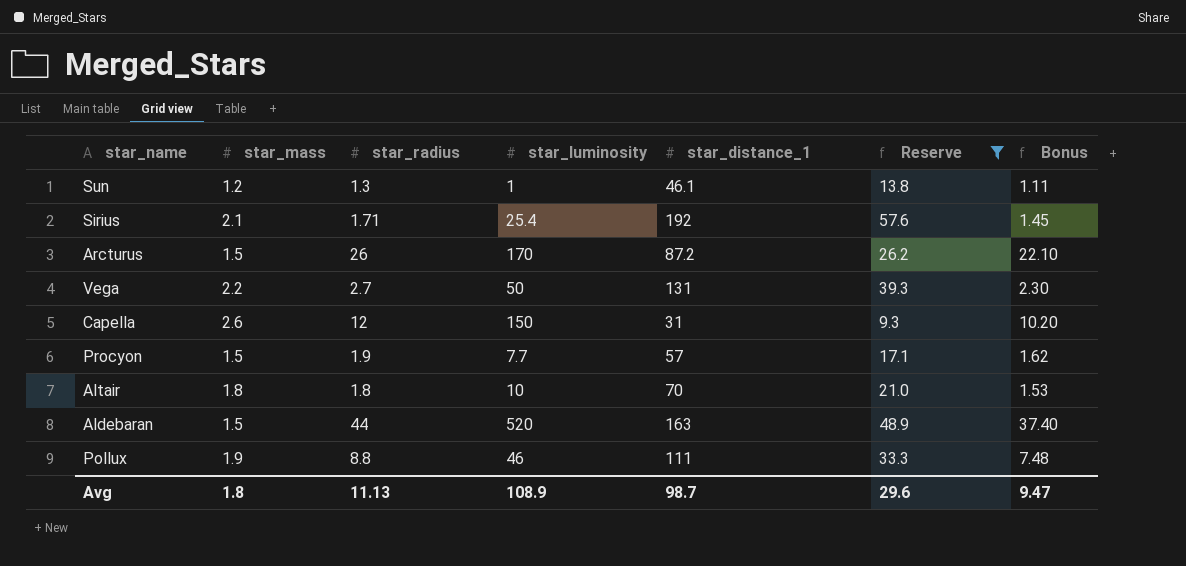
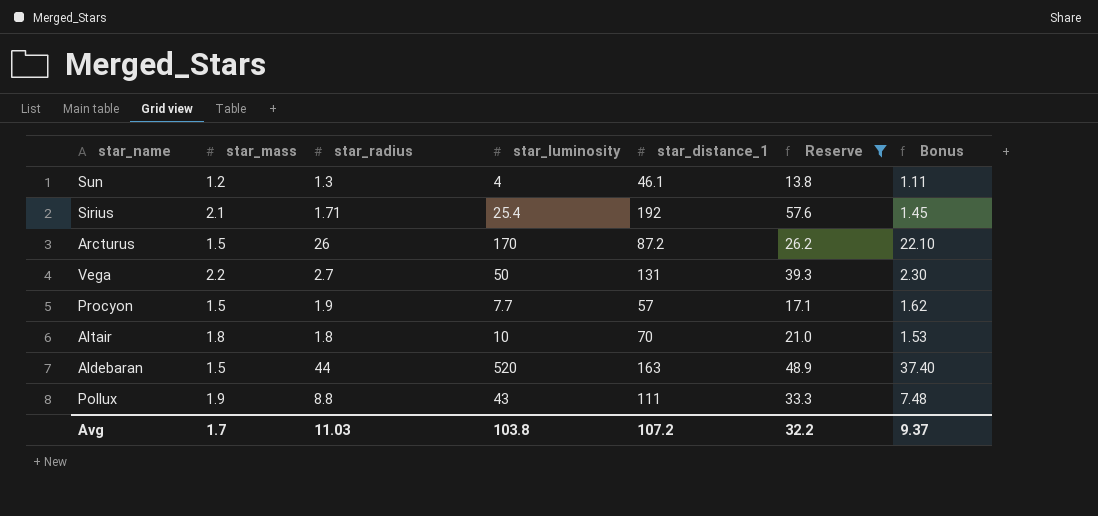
row Capella: 2.6 | 12 | 150 | 31 | 9.3 | 10.20 -> none
Sun | star_luminosity: 1 -> 4
Pollux | star_luminosity: 46 -> 43
Avg | star_mass: 1.8 -> 1.7
Avg | star_radius: 11.13 -> 11.03
Avg | star_luminosity: 108.9 -> 103.8
Avg | star_distance_1: 98.7 -> 107.2
Avg | Reserve: 29.6 -> 32.2
Avg | Bonus: 9.47 -> 9.37

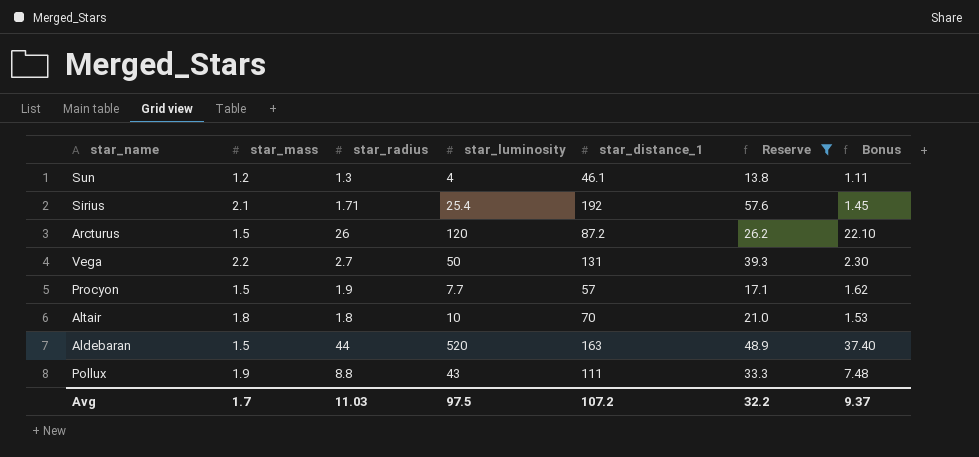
Arcturus | star_luminosity: 170 -> 120
Avg | star_luminosity: 103.8 -> 97.5

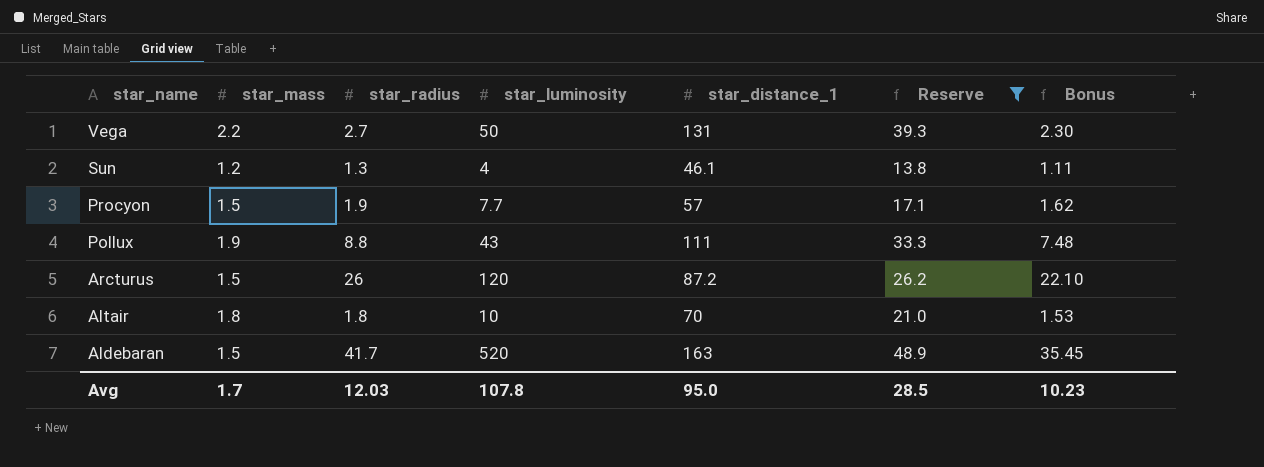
row order: none -> star_name descending
row Sirius: 2.1 | 1.71 | 25.4 | 192 | 57.6 | 1.45 -> none
Aldebaran | star_radius: 44 -> 41.7
Aldebaran | Bonus: 37.40 -> 35.45
Avg | star_radius: 11.03 -> 12.03
Avg | star_luminosity: 97.5 -> 107.8
Avg | star_distance_1: 107.2 -> 95.0
Avg | Reserve: 32.2 -> 28.5
Avg | Bonus: 9.37 -> 10.23

